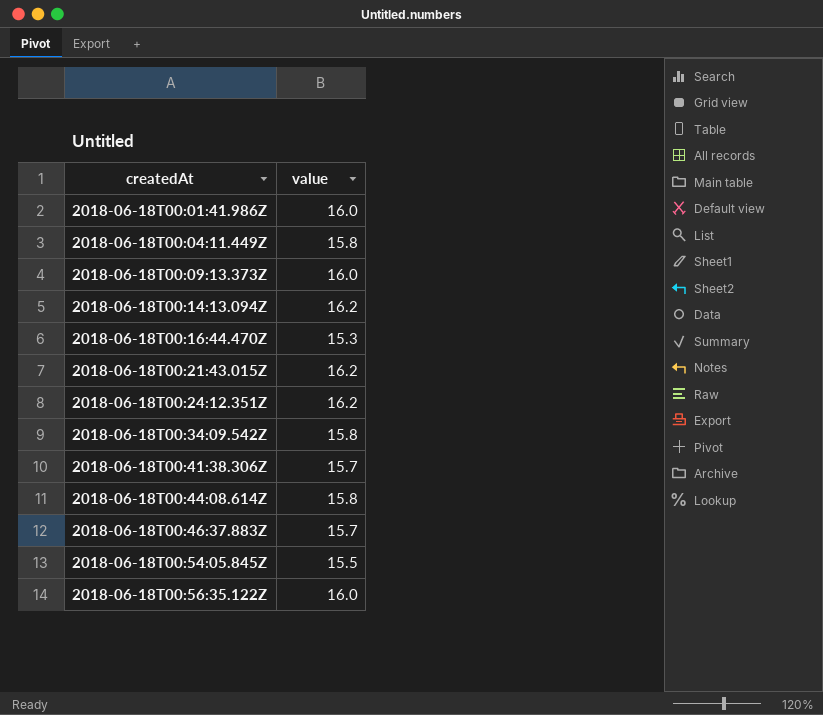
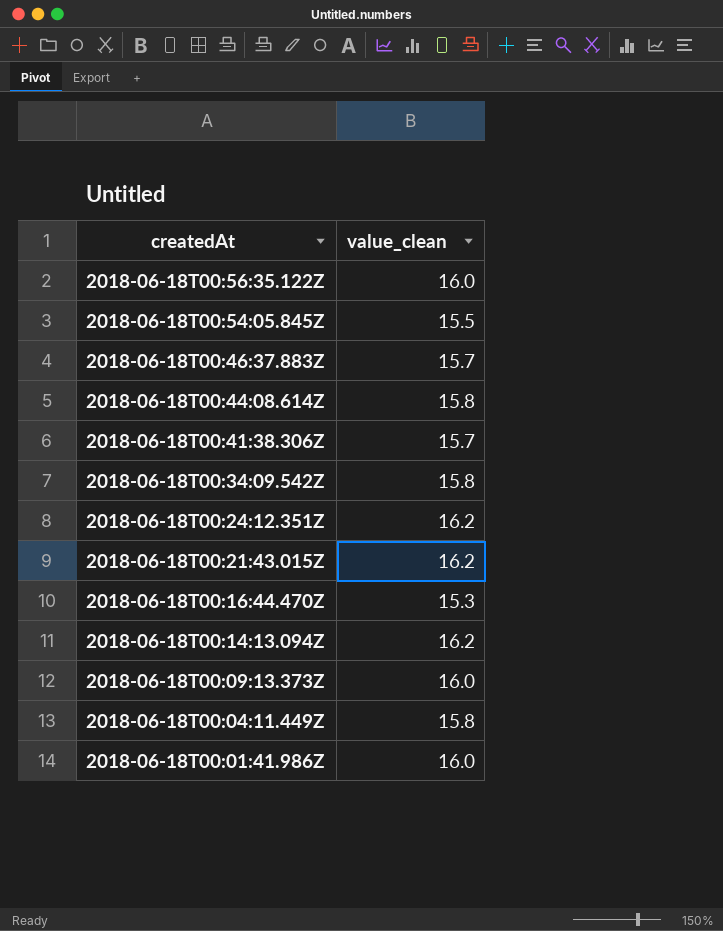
row order: createdAt ascending -> createdAt descending
column name: value -> value_clean

